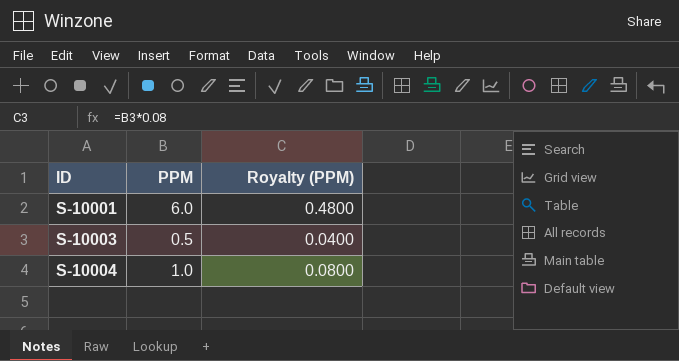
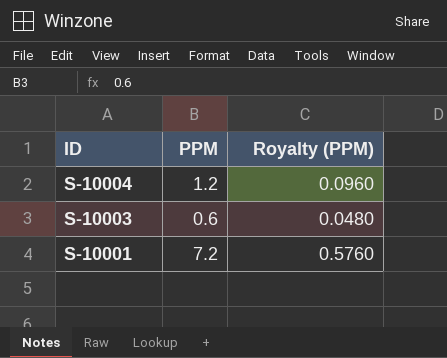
row order: ID ascending -> ID descending
S-10004 | PPM: 1.0 -> 1.2
S-10004 | Royalty (PPM): 0.0800 -> 0.0960
S-10003 | PPM: 0.5 -> 0.6
S-10003 | Royalty (PPM): 0.0400 -> 0.0480
S-10001 | PPM: 6.0 -> 7.2
S-10001 | Royalty (PPM): 0.4800 -> 0.5760

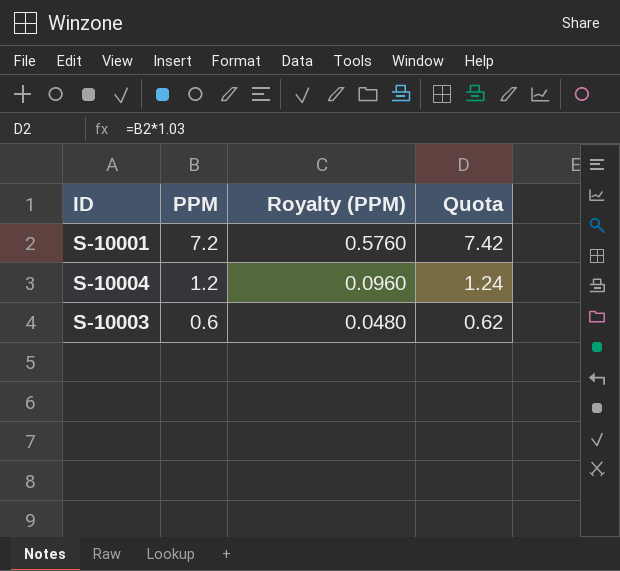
row order: ID descending -> PPM descending
column Quota | formula: none -> [PPM] * 1.03

